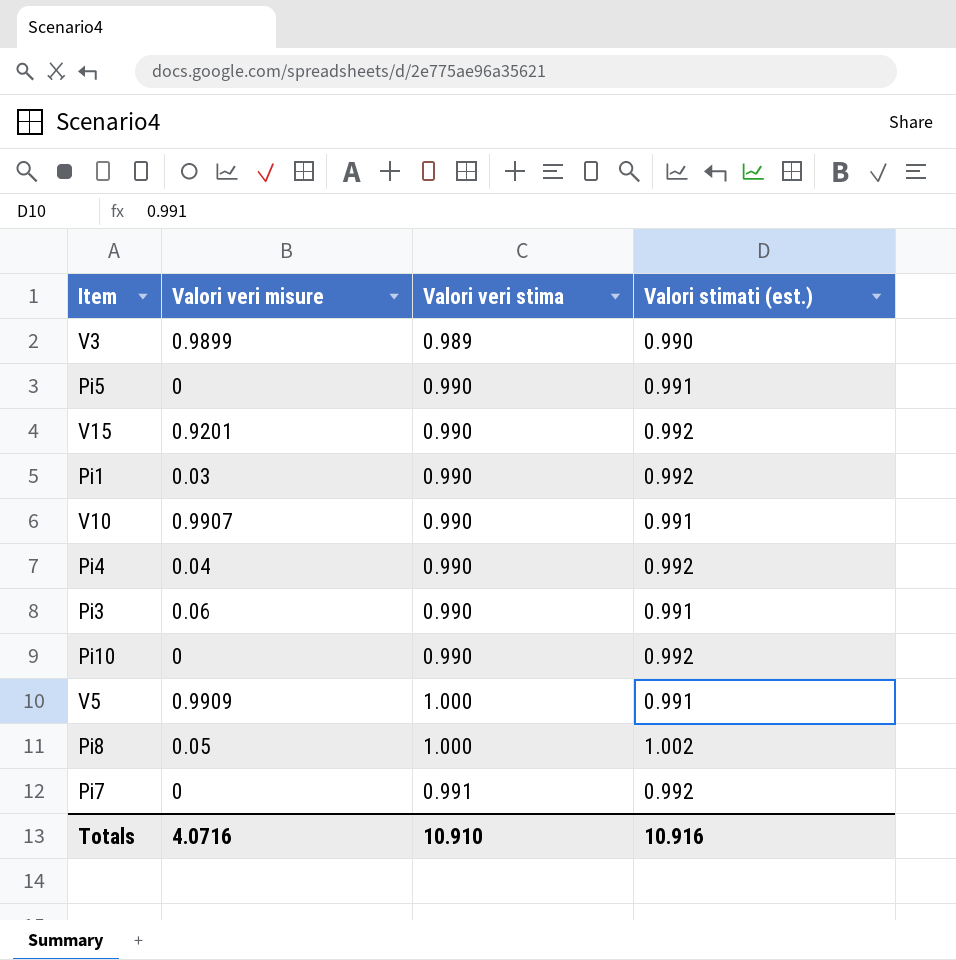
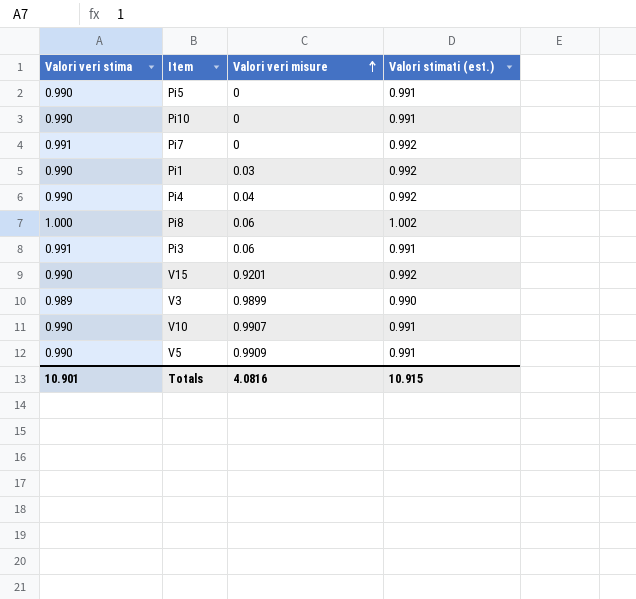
row order: none -> Valori veri misure ascending
column Valori veri stima | position: 3 -> 1
Pi10 | Valori stimati (est.): 0.992 -> 0.991
Pi8 | Valori veri misure: 0.05 -> 0.06
Pi3 | Valori veri stima: 0.990 -> 0.991
V5 | Valori veri stima: 1.000 -> 0.990
Totals | Valori veri stima: 10.910 -> 10.901
Totals | Valori veri misure: 4.0716 -> 4.0816
Totals | Valori stimati (est.): 10.916 -> 10.915

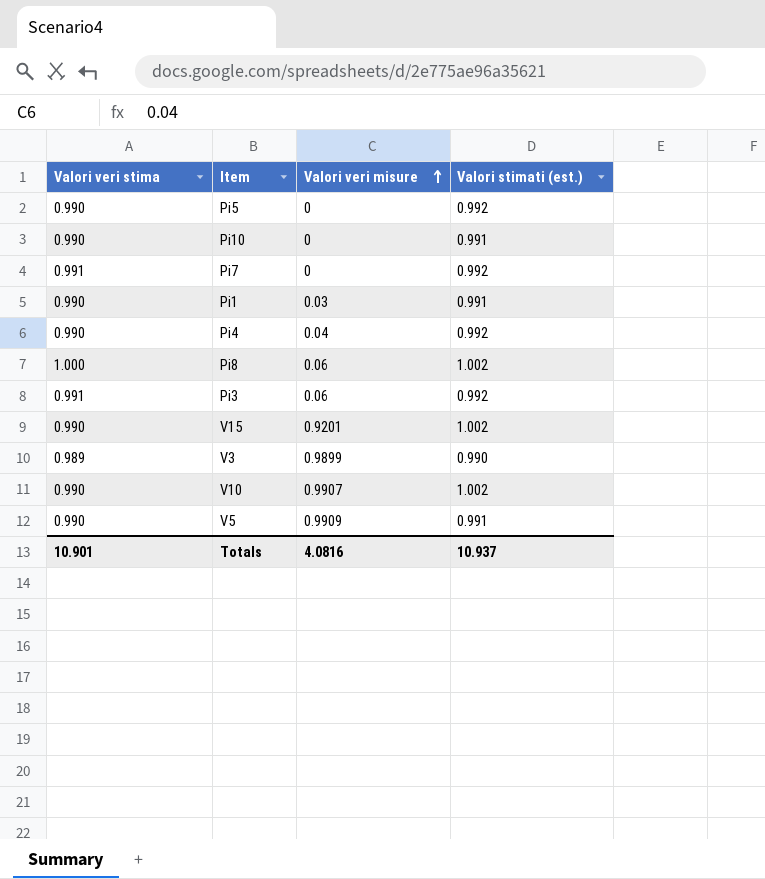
Pi5 | Valori stimati (est.): 0.991 -> 0.992
Pi1 | Valori stimati (est.): 0.992 -> 0.991
Pi3 | Valori stimati (est.): 0.991 -> 0.992
V15 | Valori stimati (est.): 0.992 -> 1.002
V10 | Valori stimati (est.): 0.991 -> 1.002
Totals | Valori stimati (est.): 10.915 -> 10.937

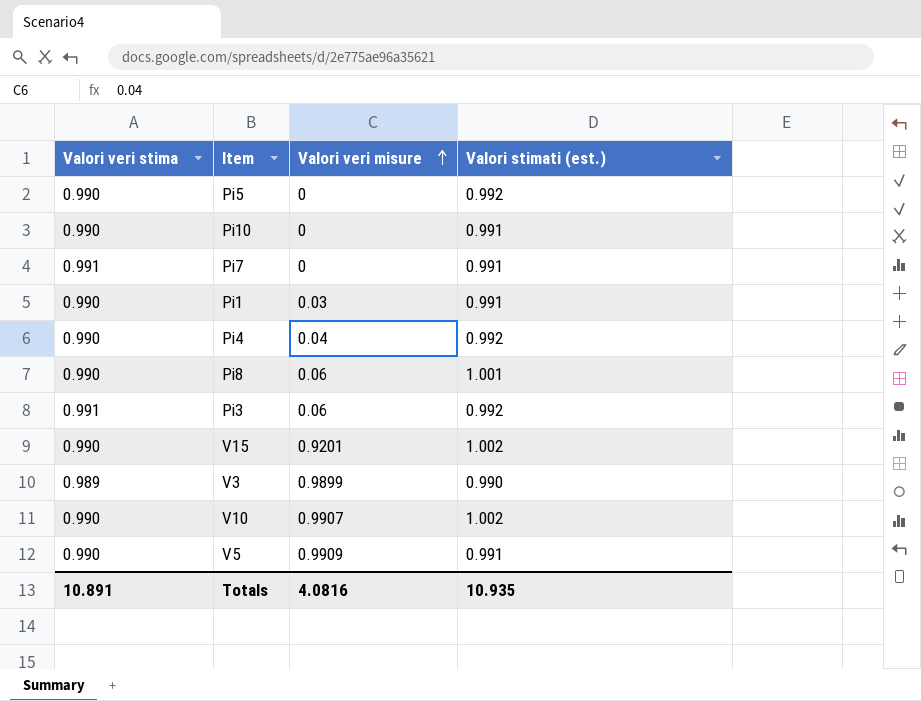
Pi7 | Valori stimati (est.): 0.992 -> 0.991
Pi8 | Valori veri stima: 1.000 -> 0.990
Pi8 | Valori stimati (est.): 1.002 -> 1.001
Totals | Valori veri stima: 10.901 -> 10.891
Totals | Valori stimati (est.): 10.937 -> 10.935

